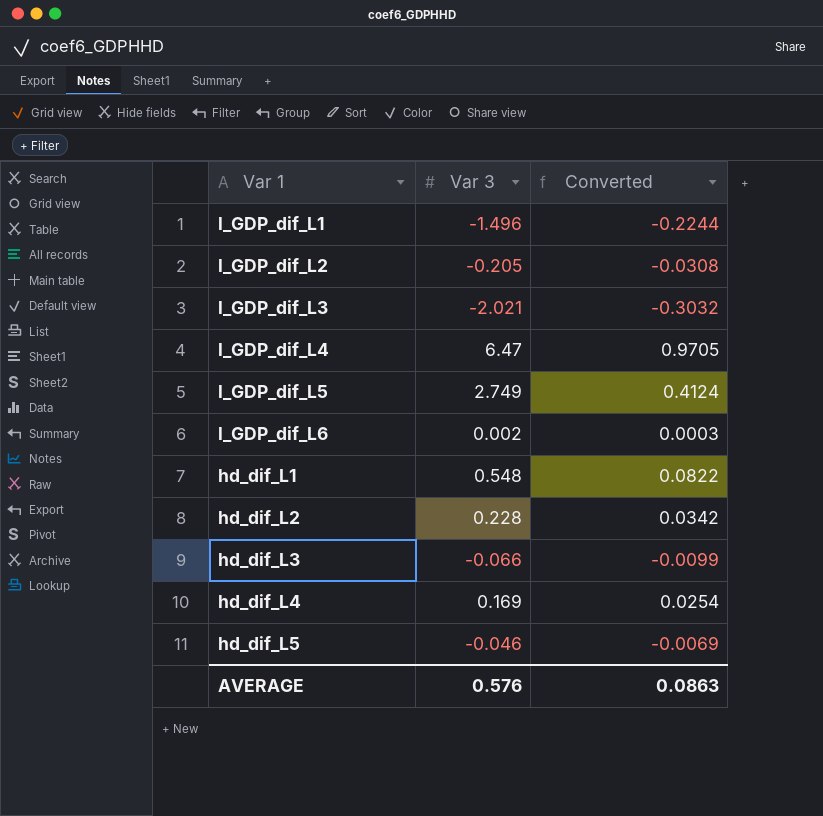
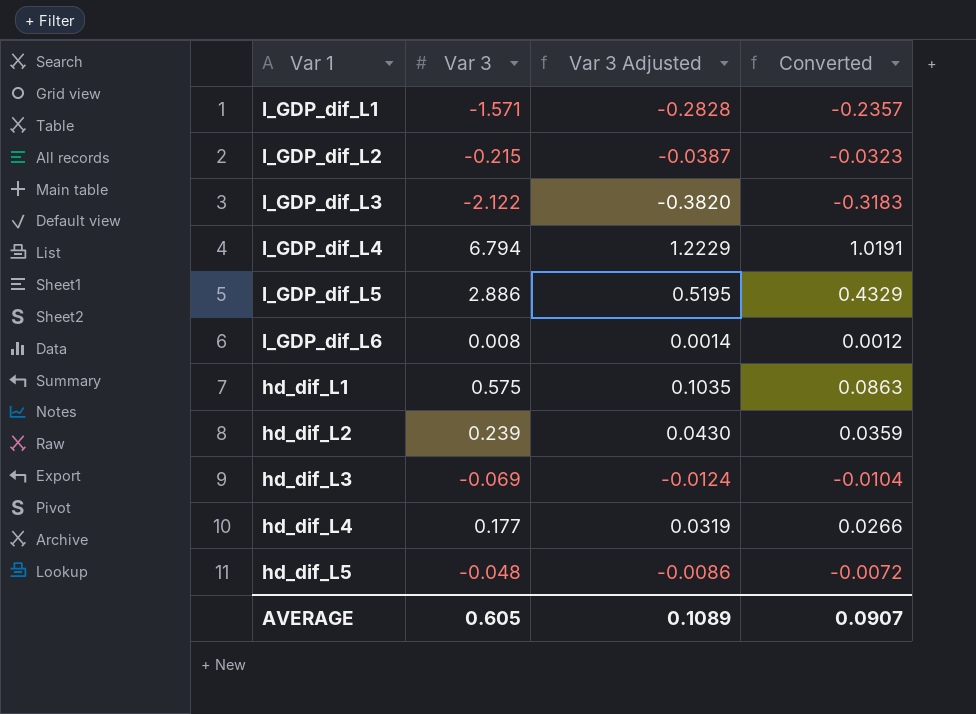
column Var 3 Adjusted | formula: none -> [Var 3] * 0.18
l_GDP_dif_L1 | Var 3: -1.496 -> -1.571
l_GDP_dif_L1 | Converted: -0.2244 -> -0.2357
l_GDP_dif_L2 | Var 3: -0.205 -> -0.215
l_GDP_dif_L2 | Converted: -0.0308 -> -0.0323
l_GDP_dif_L3 | Var 3: -2.021 -> -2.122
l_GDP_dif_L3 | Converted: -0.3032 -> -0.3183
l_GDP_dif_L4 | Var 3: 6.47 -> 6.794
l_GDP_dif_L4 | Converted: 0.9705 -> 1.0191
l_GDP_dif_L5 | Var 3: 2.749 -> 2.886
l_GDP_dif_L5 | Converted: 0.4124 -> 0.4329
l_GDP_dif_L6 | Var 3: 0.002 -> 0.008
l_GDP_dif_L6 | Converted: 0.0003 -> 0.0012
hd_dif_L1 | Var 3: 0.548 -> 0.575
hd_dif_L1 | Converted: 0.0822 -> 0.0863
hd_dif_L2 | Var 3: 0.228 -> 0.239
hd_dif_L2 | Converted: 0.0342 -> 0.0359
hd_dif_L3 | Var 3: -0.066 -> -0.069
hd_dif_L3 | Converted: -0.0099 -> -0.0104
hd_dif_L4 | Var 3: 0.169 -> 0.177
hd_dif_L4 | Converted: 0.0254 -> 0.0266
hd_dif_L5 | Var 3: -0.046 -> -0.048
hd_dif_L5 | Converted: -0.0069 -> -0.0072
AVERAGE | Var 3: 0.576 -> 0.605
AVERAGE | Converted: 0.0863 -> 0.0907

